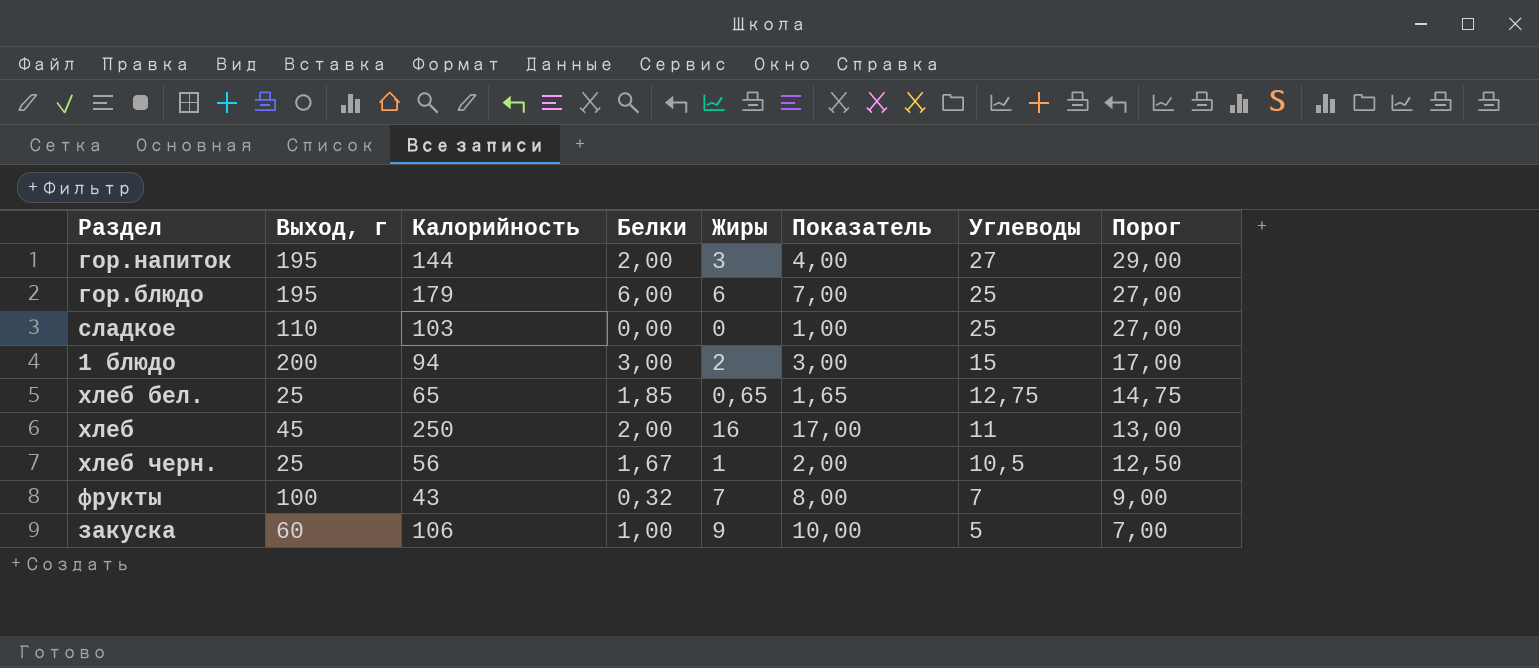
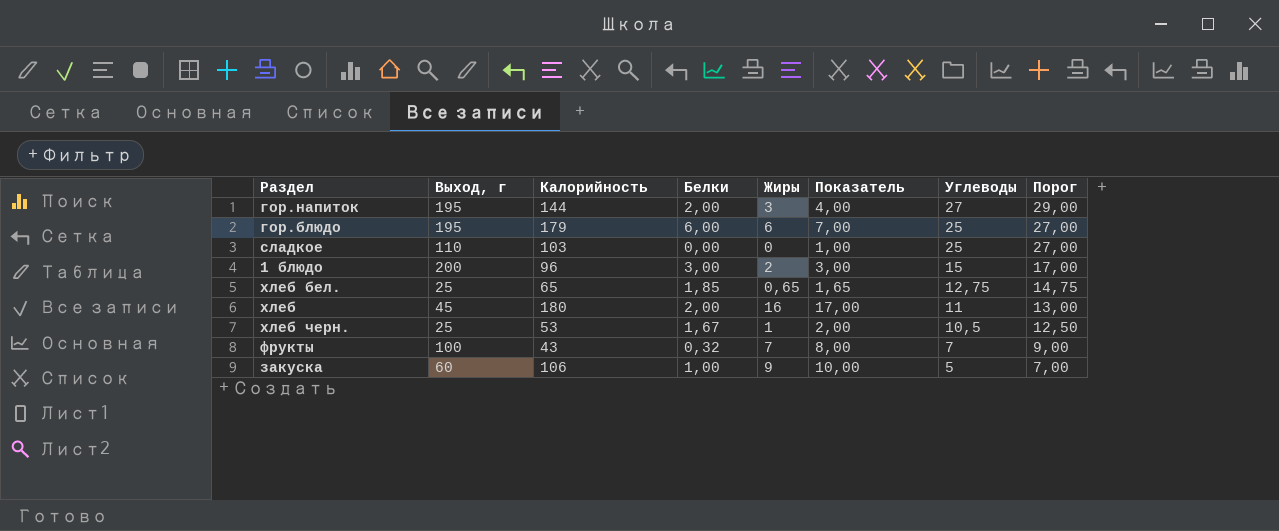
1 блюдо | Калорийность: 94 -> 96
хлеб | Калорийность: 250 -> 180
хлеб черн. | Калорийность: 56 -> 53

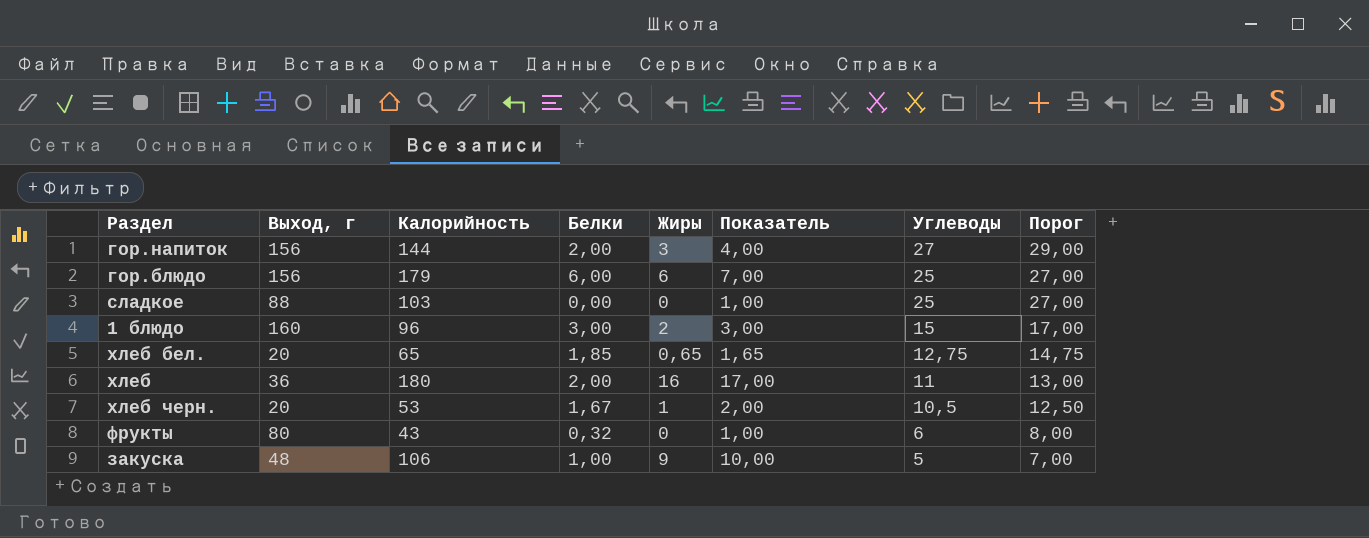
гор.напиток | Выход, г: 195 -> 156
гор.блюдо | Выход, г: 195 -> 156
сладкое | Выход, г: 110 -> 88
1 блюдо | Выход, г: 200 -> 160
хлеб бел. | Выход, г: 25 -> 20
хлеб | Выход, г: 45 -> 36
хлеб черн. | Выход, г: 25 -> 20
фрукты | Выход, г: 100 -> 80
фрукты | Жиры: 7 -> 0
фрукты | Показатель: 8,00 -> 1,00
фрукты | Углеводы: 7 -> 6
фрукты | Порог: 9,00 -> 8,00
закуска | Выход, г: 60 -> 48

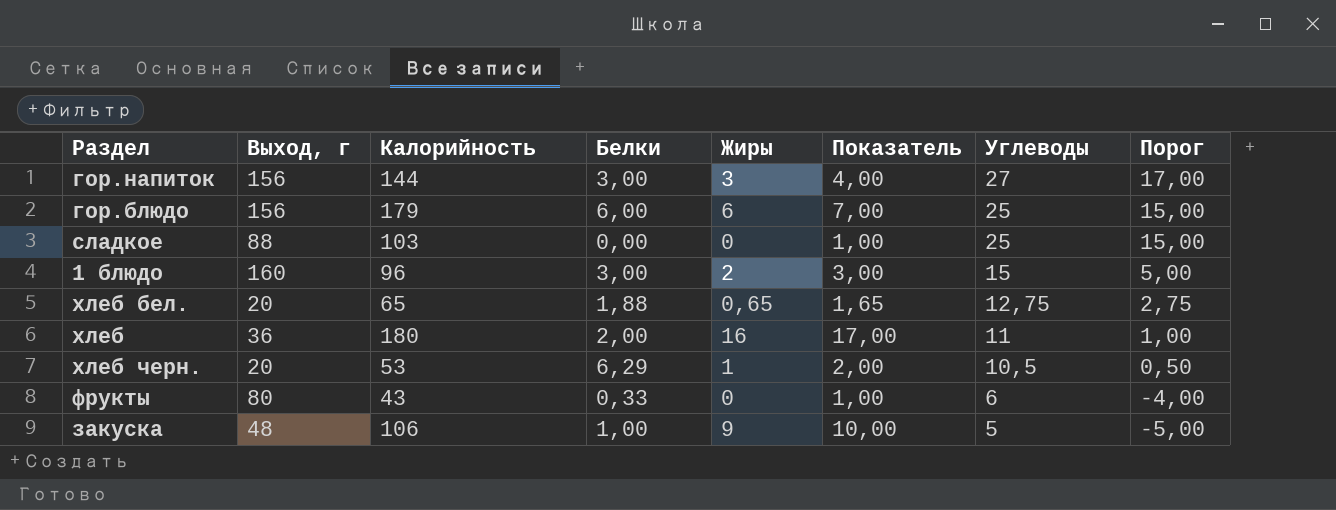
column Порог | formula: [Углеводы] + 2 -> [Углеводы] - 10
гор.напиток | Белки: 2,00 -> 3,00
хлеб бел. | Белки: 1,85 -> 1,88
хлеб черн. | Белки: 1,67 -> 6,29
фрукты | Белки: 0,32 -> 0,33

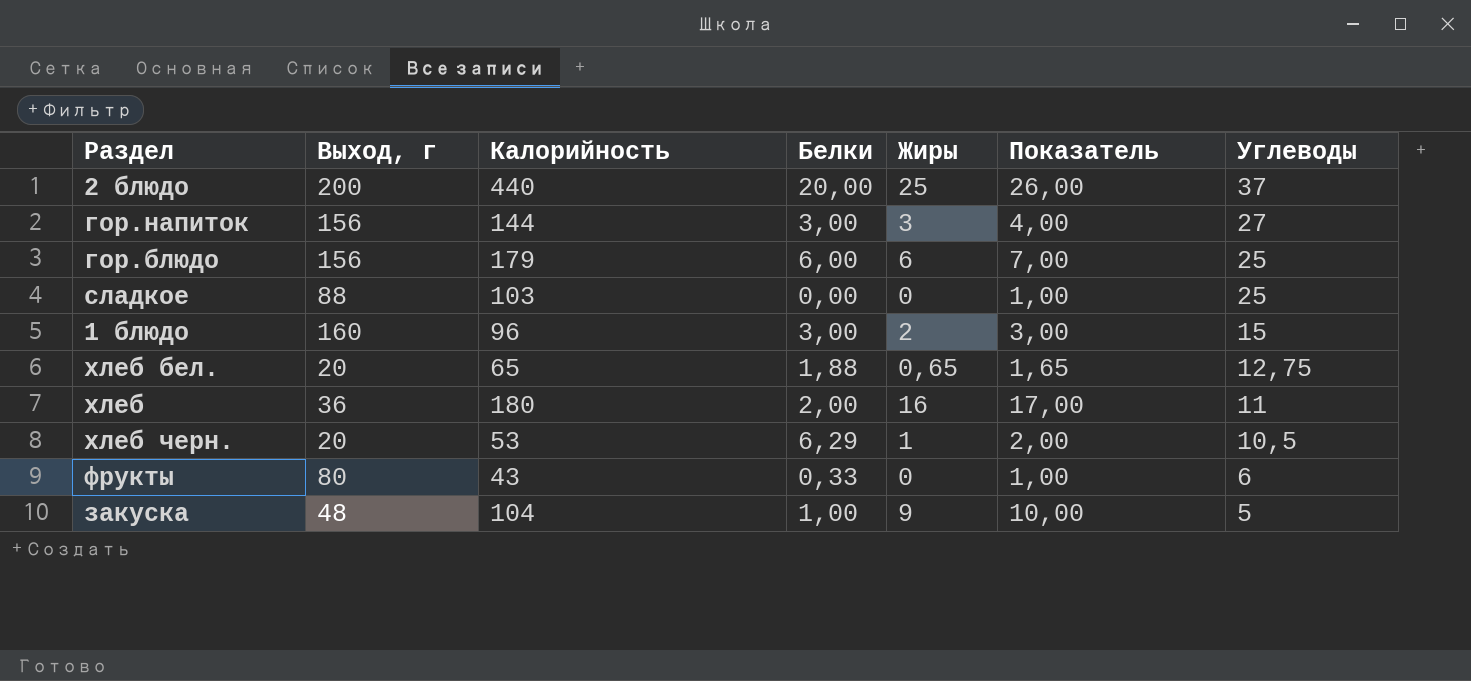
column Порог | formula: [Углеводы] - 10 -> none
row 2 блюдо: none -> 200 | 440 | 20,00 | 25 | 26,00 | 37
закуска | Калорийность: 106 -> 104

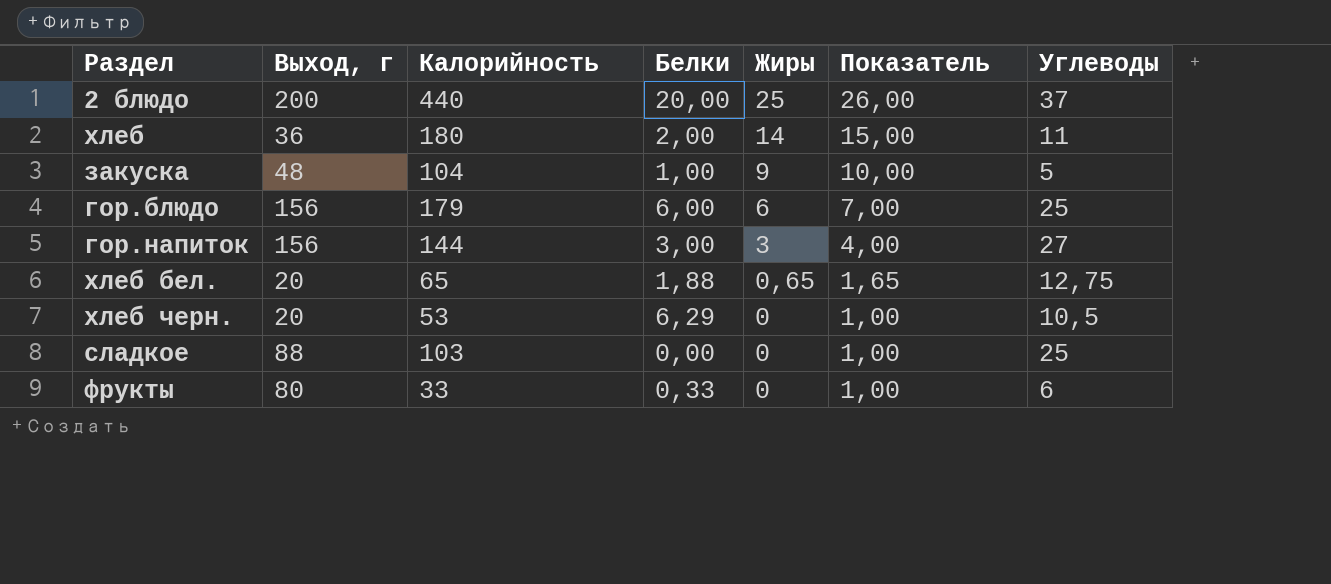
row order: Углеводы descending -> Жиры descending
row 1 блюдо: 160 | 96 | 3,00 | 2 | 3,00 | 15 -> none
хлеб | Жиры: 16 -> 14
хлеб | Показатель: 17,00 -> 15,00
хлеб черн. | Жиры: 1 -> 0
хлеб черн. | Показатель: 2,00 -> 1,00
фрукты | Калорийность: 43 -> 33

